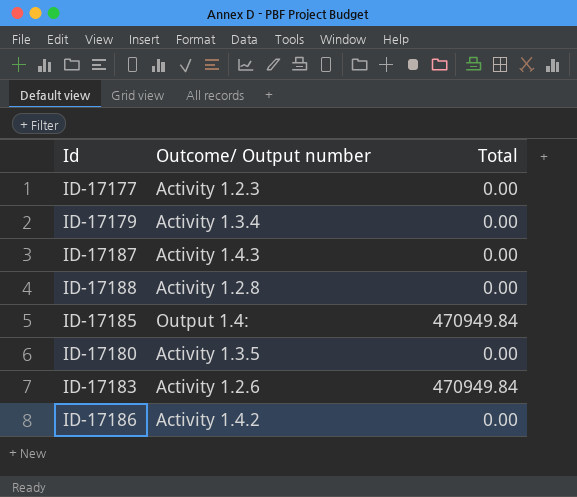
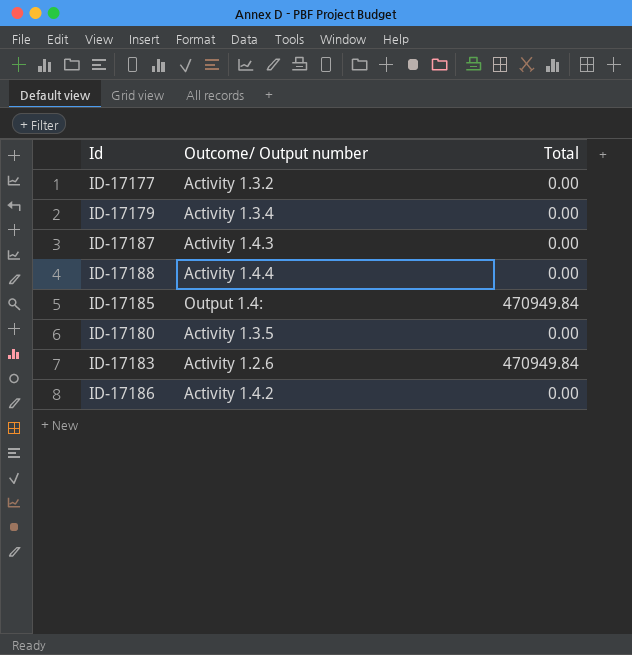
ID-17177 | Outcome/ Output number: Activity 1.2.3 -> Activity 1.3.2
ID-17188 | Outcome/ Output number: Activity 1.2.8 -> Activity 1.4.4

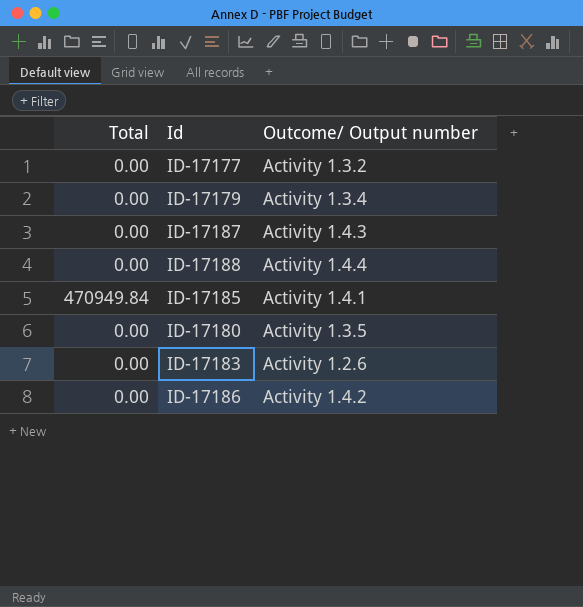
column Total | position: 3 -> 1
ID-17185 | Outcome/ Output number: Output 1.4: -> Activity 1.4.1
ID-17183 | Total: 470949.84 -> 0.00

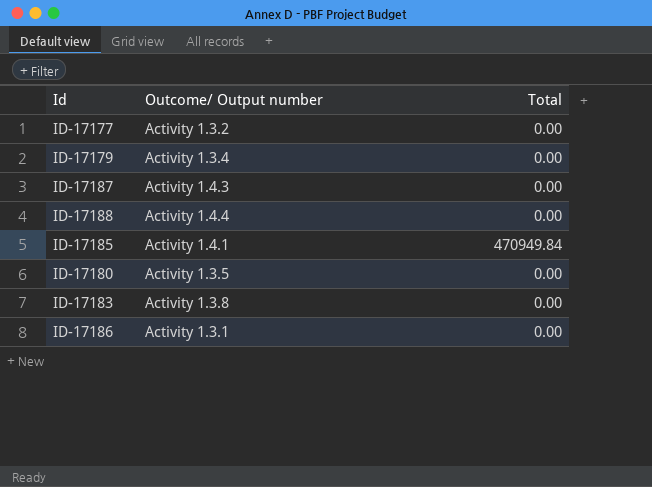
column Total | position: 1 -> 3
ID-17183 | Outcome/ Output number: Activity 1.2.6 -> Activity 1.3.8
ID-17186 | Outcome/ Output number: Activity 1.4.2 -> Activity 1.3.1

